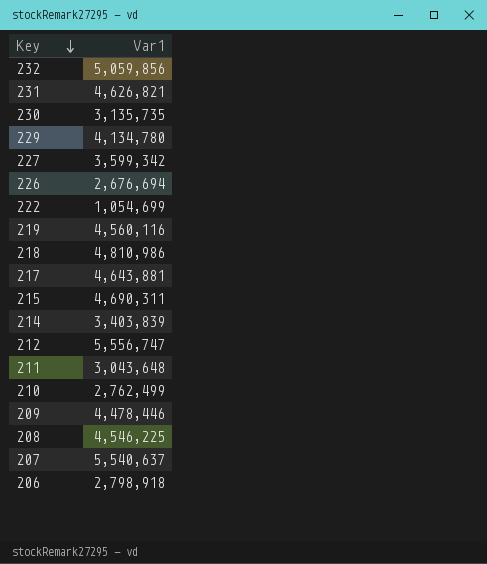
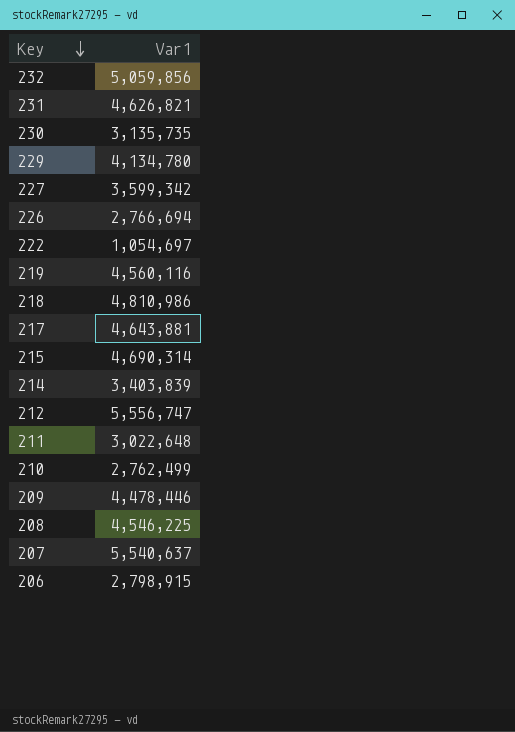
226 | Var1: 2,676,694 -> 2,766,694
222 | Var1: 1,054,699 -> 1,054,697
215 | Var1: 4,690,311 -> 4,690,314
211 | Var1: 3,043,648 -> 3,022,648
206 | Var1: 2,798,918 -> 2,798,915

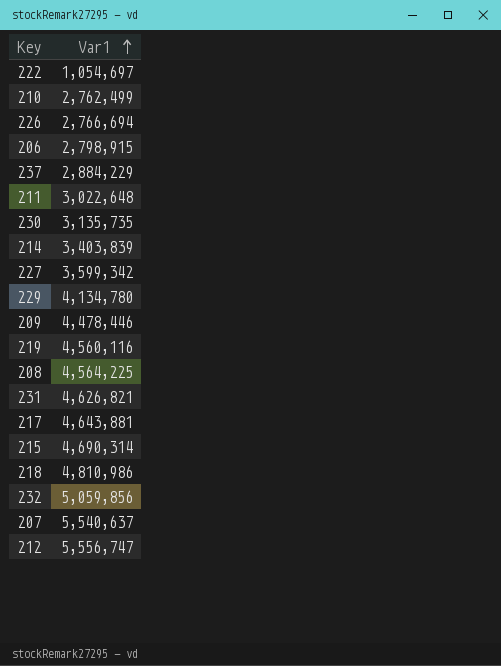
row order: Key descending -> Var1 ascending
row 237: none -> 2,884,229
208 | Var1: 4,546,225 -> 4,564,225

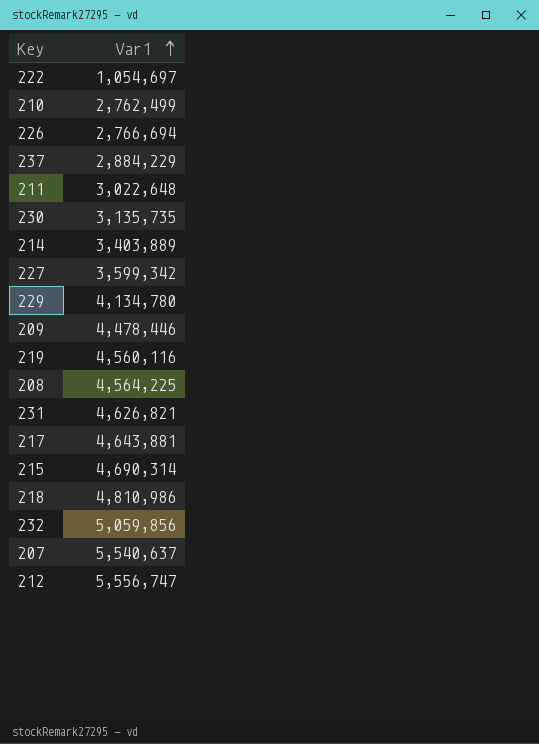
row 206: 2,798,915 -> none
214 | Var1: 3,403,839 -> 3,403,889

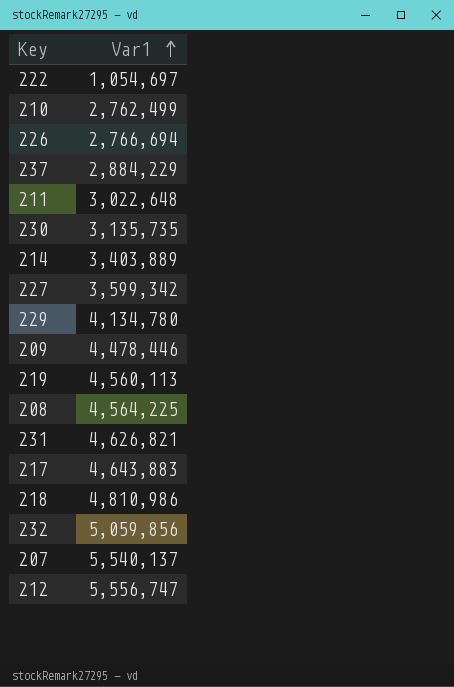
row 215: 4,690,314 -> none
219 | Var1: 4,560,116 -> 4,560,113
217 | Var1: 4,643,881 -> 4,643,883
207 | Var1: 5,540,637 -> 5,540,137

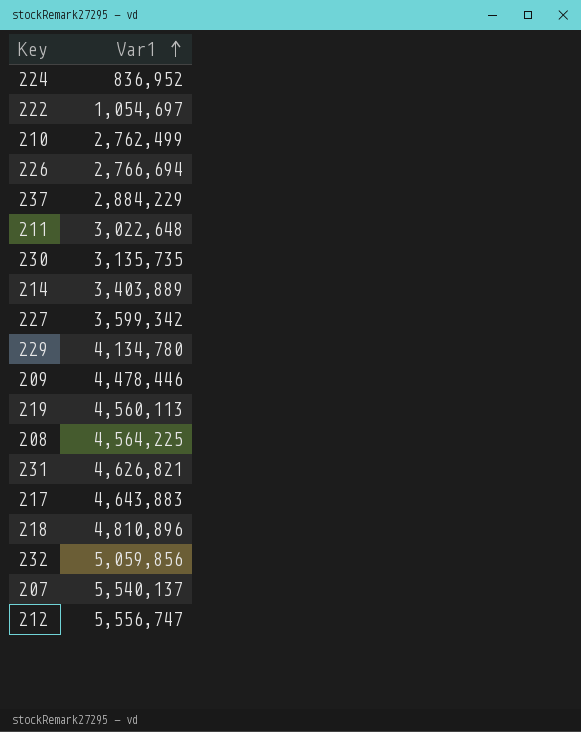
row 224: none -> 836,952
218 | Var1: 4,810,986 -> 4,810,896

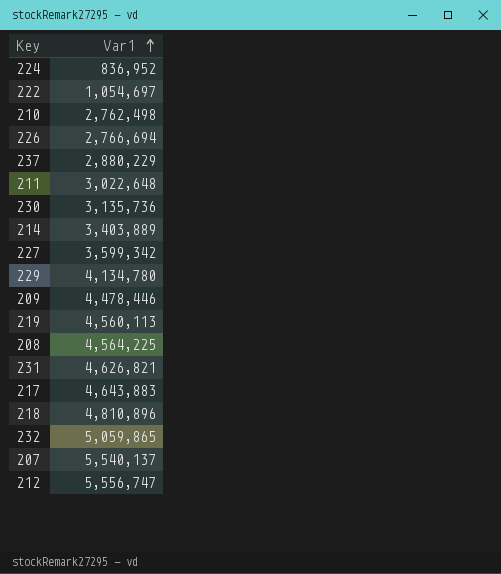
210 | Var1: 2,762,499 -> 2,762,498
237 | Var1: 2,884,229 -> 2,880,229
230 | Var1: 3,135,735 -> 3,135,736
232 | Var1: 5,059,856 -> 5,059,865

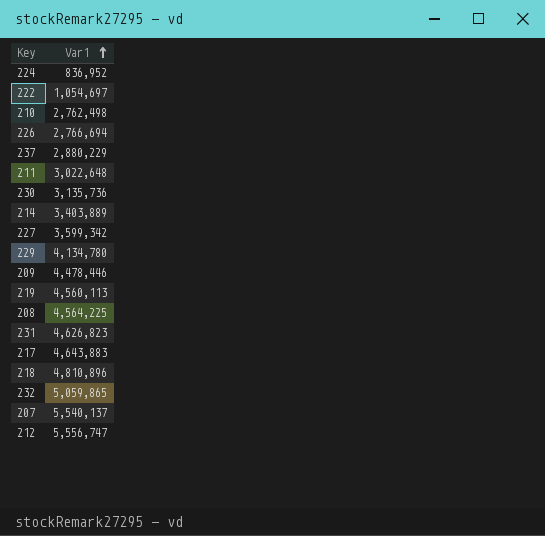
231 | Var1: 4,626,821 -> 4,626,823

